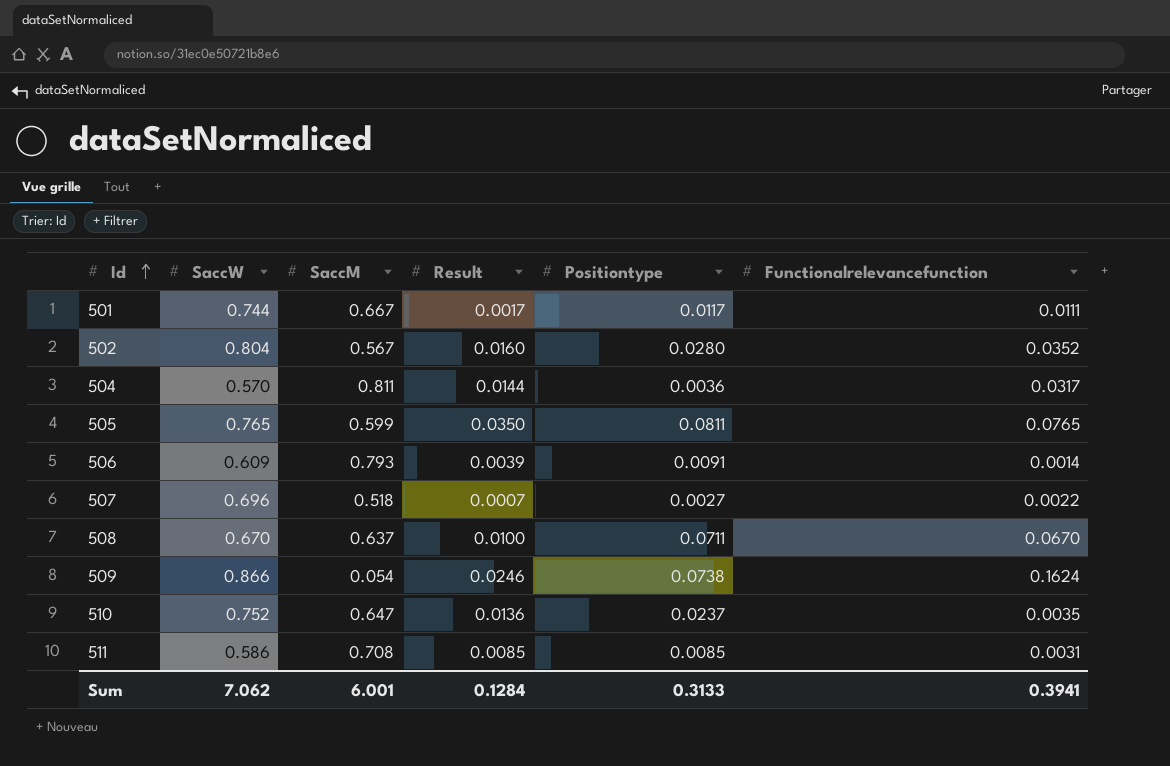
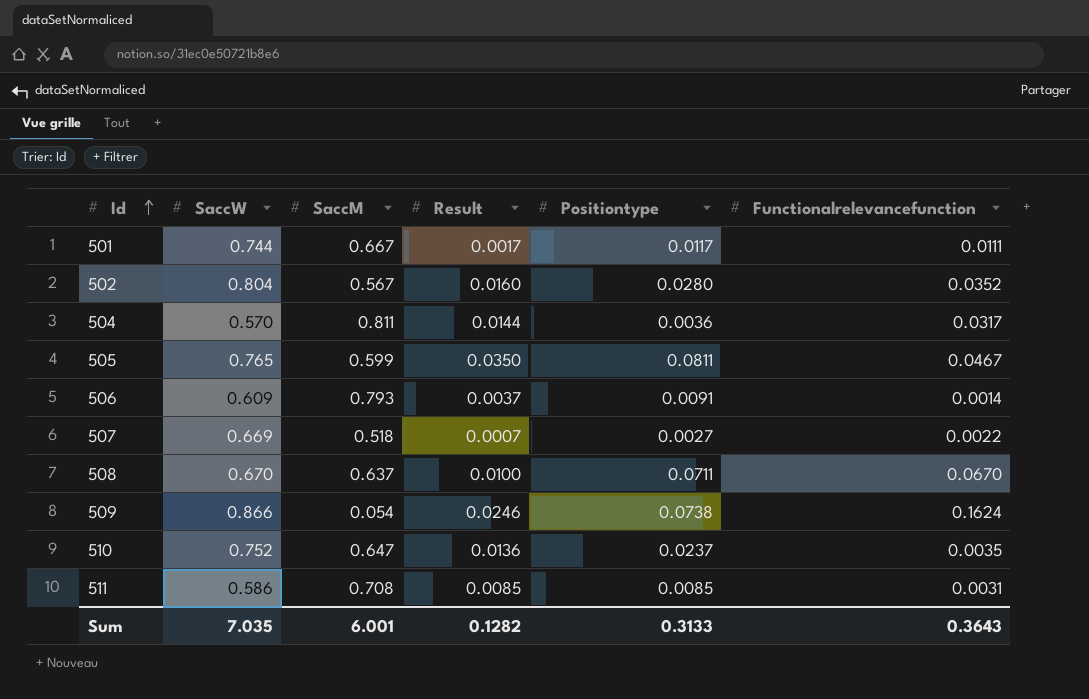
505 | Functionalrelevancefunction: 0.0765 -> 0.0467
506 | Result: 0.0039 -> 0.0037
507 | SaccW: 0.696 -> 0.669
Sum | SaccW: 7.062 -> 7.035
Sum | Result: 0.1284 -> 0.1282
Sum | Functionalrelevancefunction: 0.3941 -> 0.3643

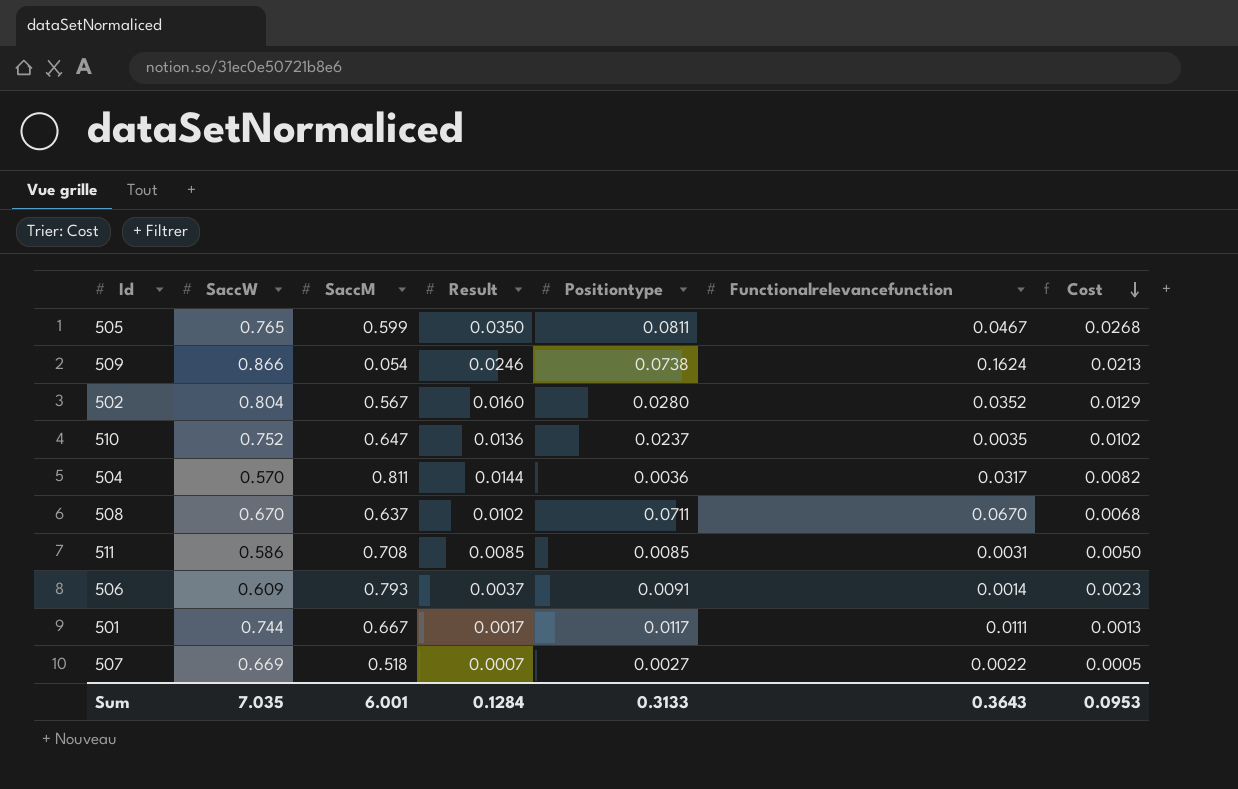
row order: Id ascending -> Cost descending
column Cost | formula: none -> [SaccW] * [Result]
508 | Result: 0.0100 -> 0.0102
Sum | Result: 0.1282 -> 0.1284

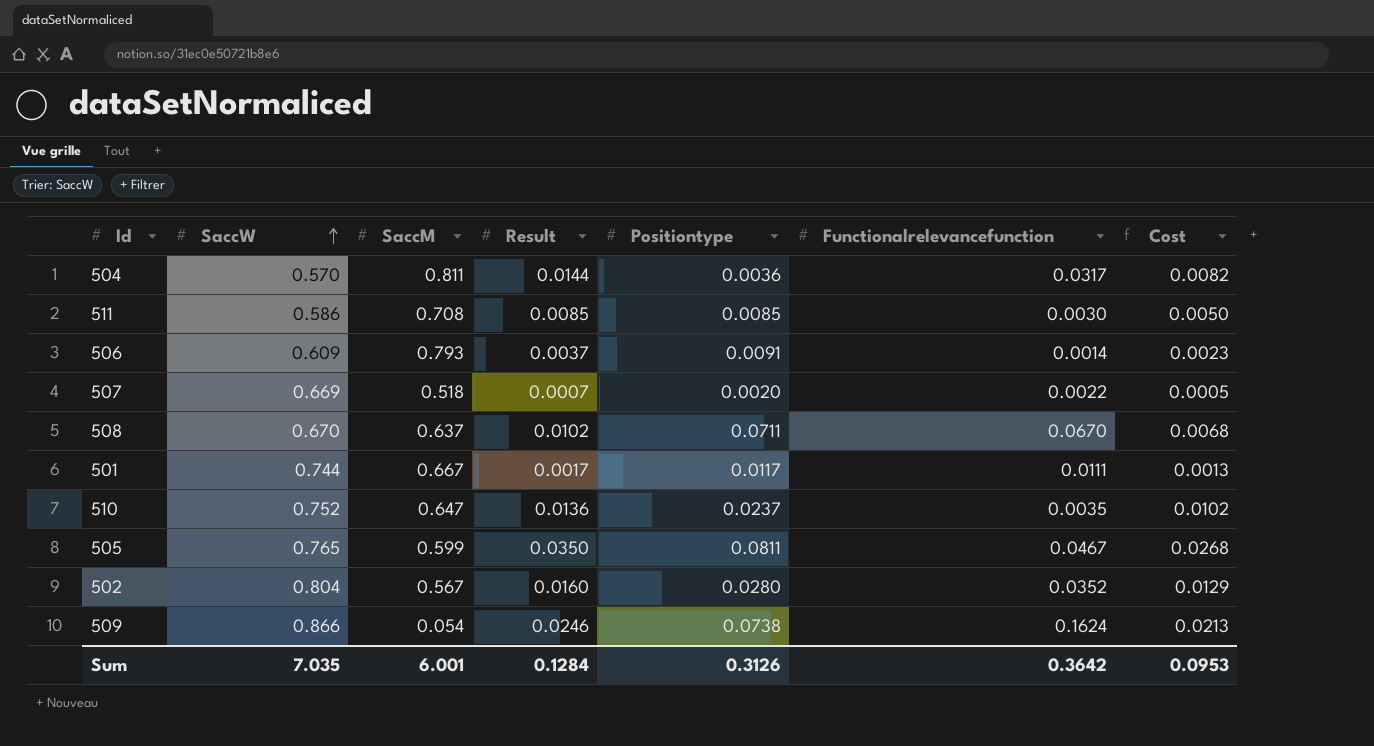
row order: Cost descending -> SaccW ascending
511 | Functionalrelevancefunction: 0.0031 -> 0.0030
507 | Positiontype: 0.0027 -> 0.0020
Sum | Positiontype: 0.3133 -> 0.3126
Sum | Functionalrelevancefunction: 0.3643 -> 0.3642

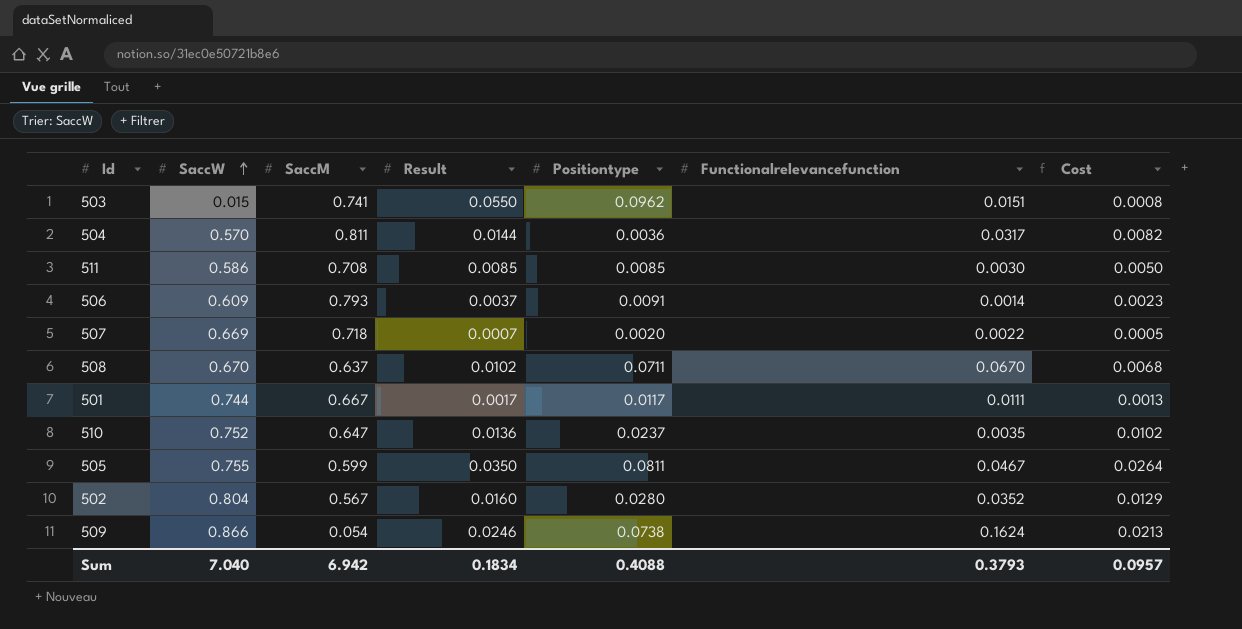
row 503: none -> 0.015 | 0.741 | 0.0550 | 0.0962 | 0.0151 | 0.0008
507 | SaccM: 0.518 -> 0.718
505 | SaccW: 0.765 -> 0.755
505 | Cost: 0.0268 -> 0.0264
Sum | SaccW: 7.035 -> 7.040
Sum | SaccM: 6.001 -> 6.942
Sum | Result: 0.1284 -> 0.1834
Sum | Positiontype: 0.3126 -> 0.4088
Sum | Functionalrelevancefunction: 0.3642 -> 0.3793
Sum | Cost: 0.0953 -> 0.0957

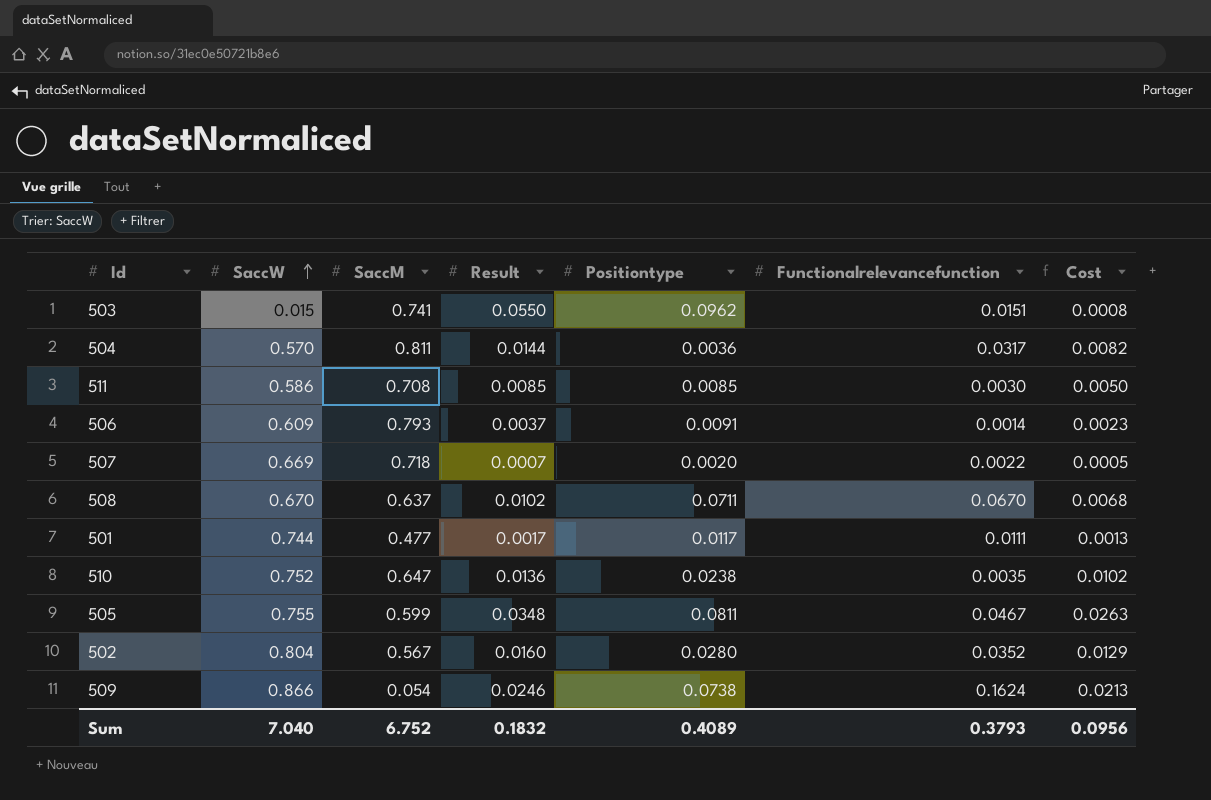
501 | SaccM: 0.667 -> 0.477
510 | Positiontype: 0.0237 -> 0.0238
505 | Result: 0.0350 -> 0.0348
505 | Cost: 0.0264 -> 0.0263
Sum | SaccM: 6.942 -> 6.752
Sum | Result: 0.1834 -> 0.1832
Sum | Positiontype: 0.4088 -> 0.4089
Sum | Cost: 0.0957 -> 0.0956

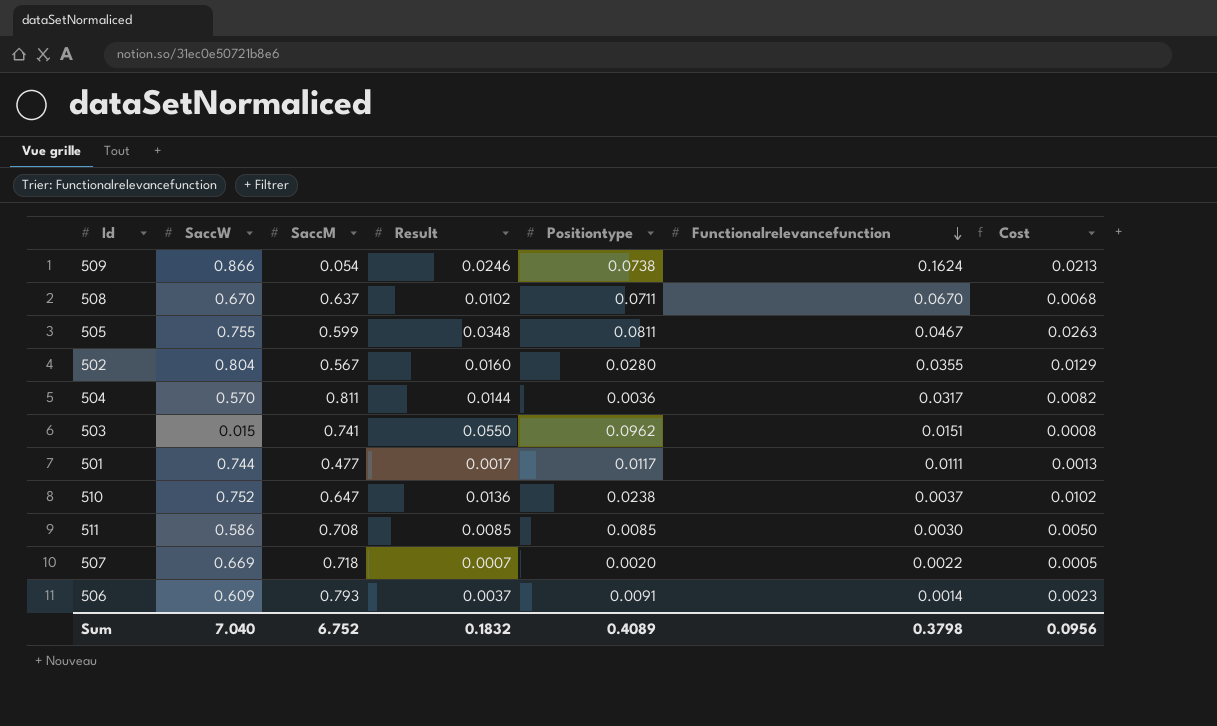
row order: SaccW ascending -> Functionalrelevancefunction descending
502 | Functionalrelevancefunction: 0.0352 -> 0.0355
510 | Functionalrelevancefunction: 0.0035 -> 0.0037
Sum | Functionalrelevancefunction: 0.3793 -> 0.3798

